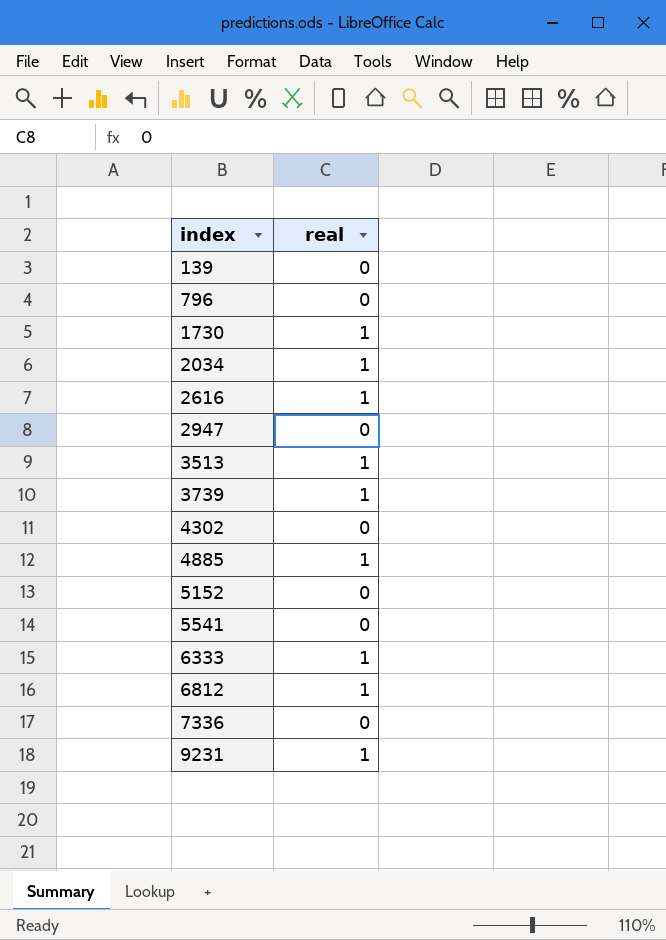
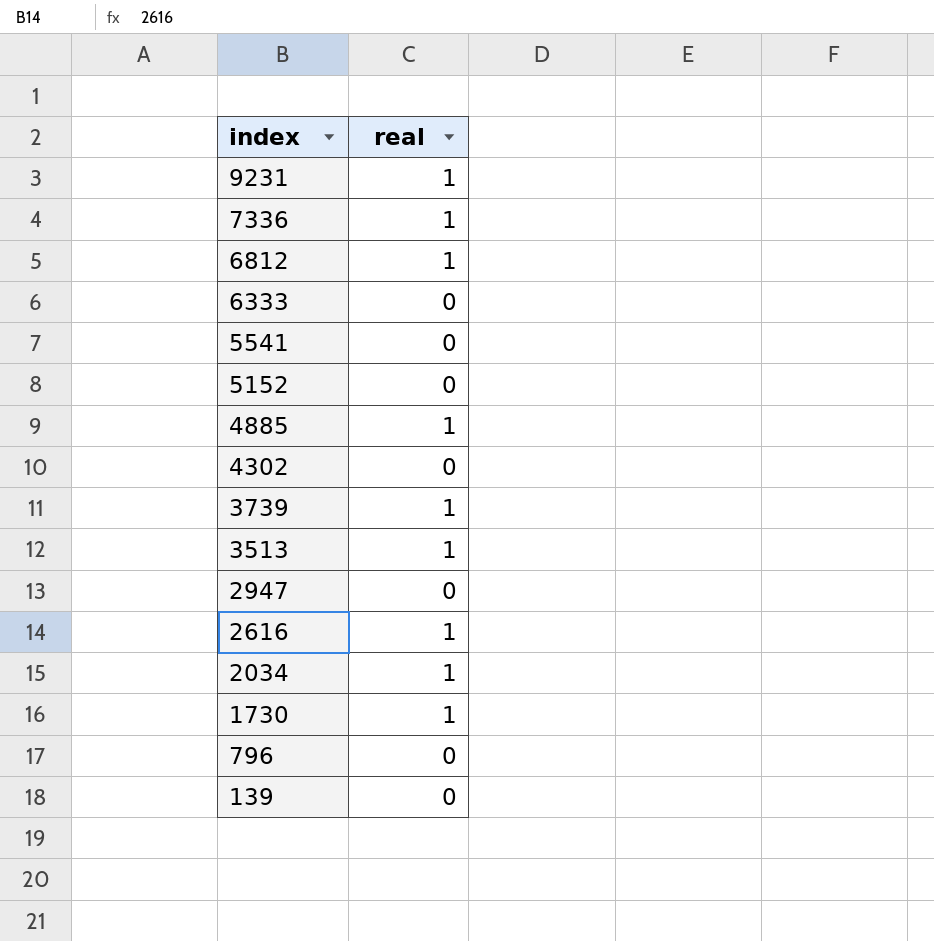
row order: index ascending -> index descending
7336 | real: 0 -> 1
6333 | real: 1 -> 0

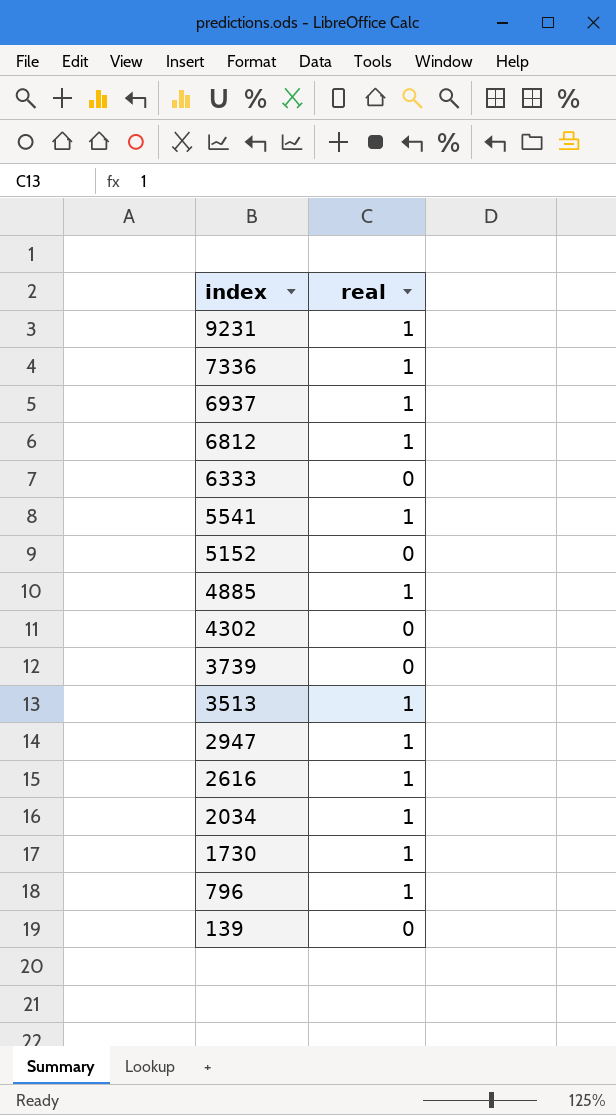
row 6937: none -> 1
5541 | real: 0 -> 1
3739 | real: 1 -> 0
2947 | real: 0 -> 1
796 | real: 0 -> 1

